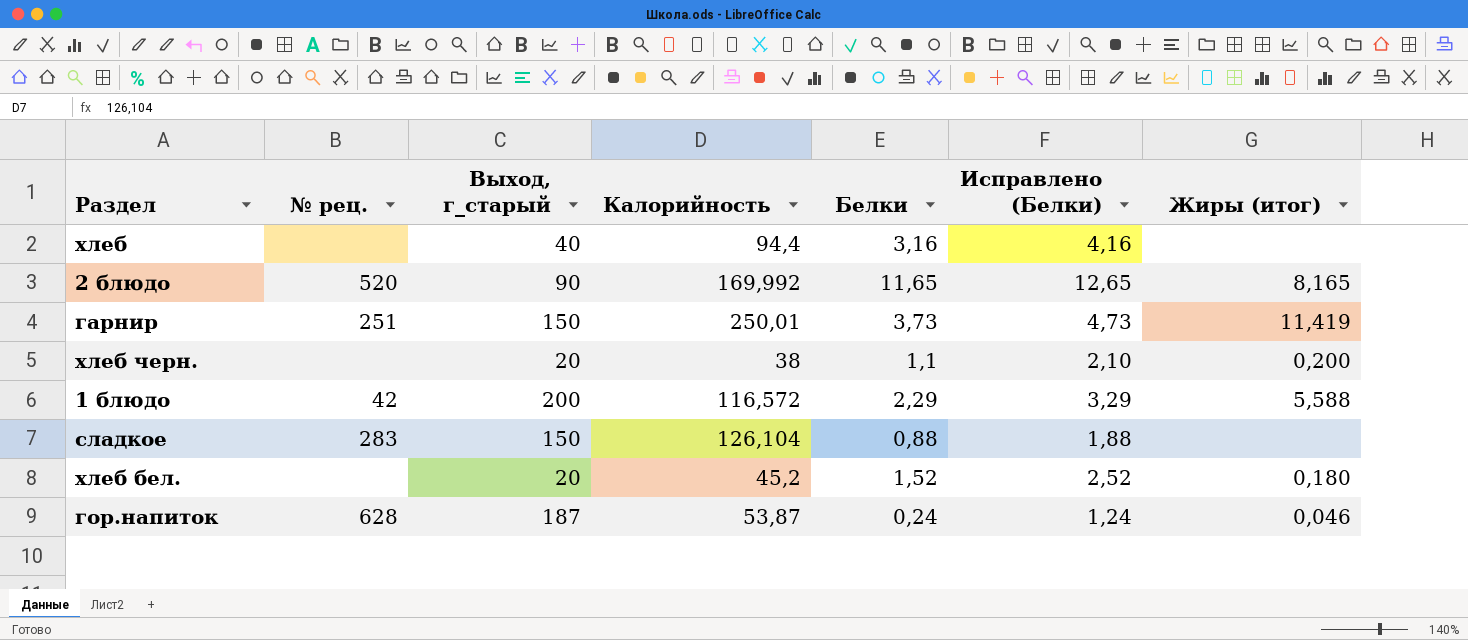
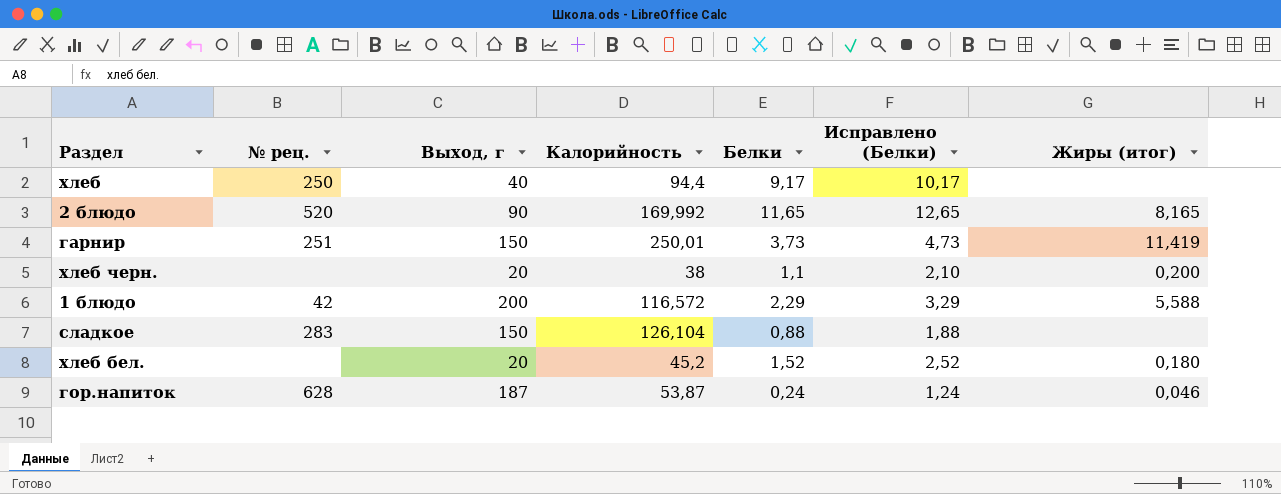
column name: Выход, г_старый -> Выход, г
хлеб | № рец.: none -> 250
хлеб | Белки: 3,16 -> 9,17
хлеб | Исправлено (Белки): 4,16 -> 10,17

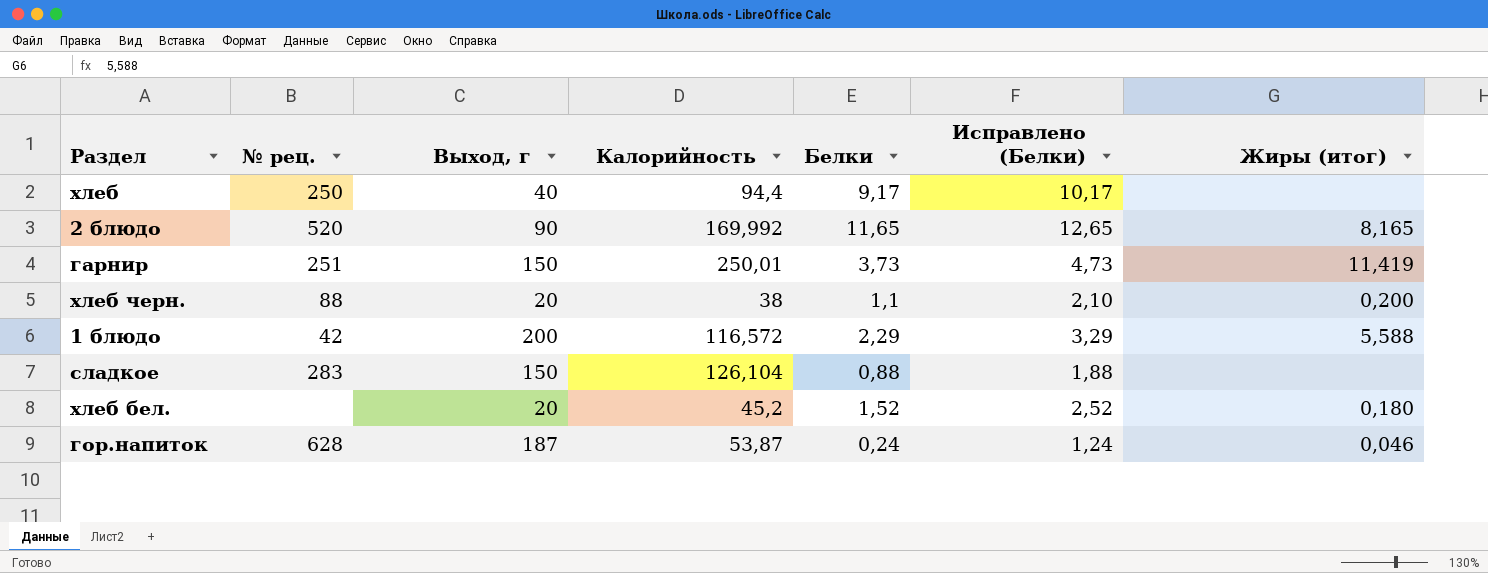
хлеб черн. | № рец.: none -> 88

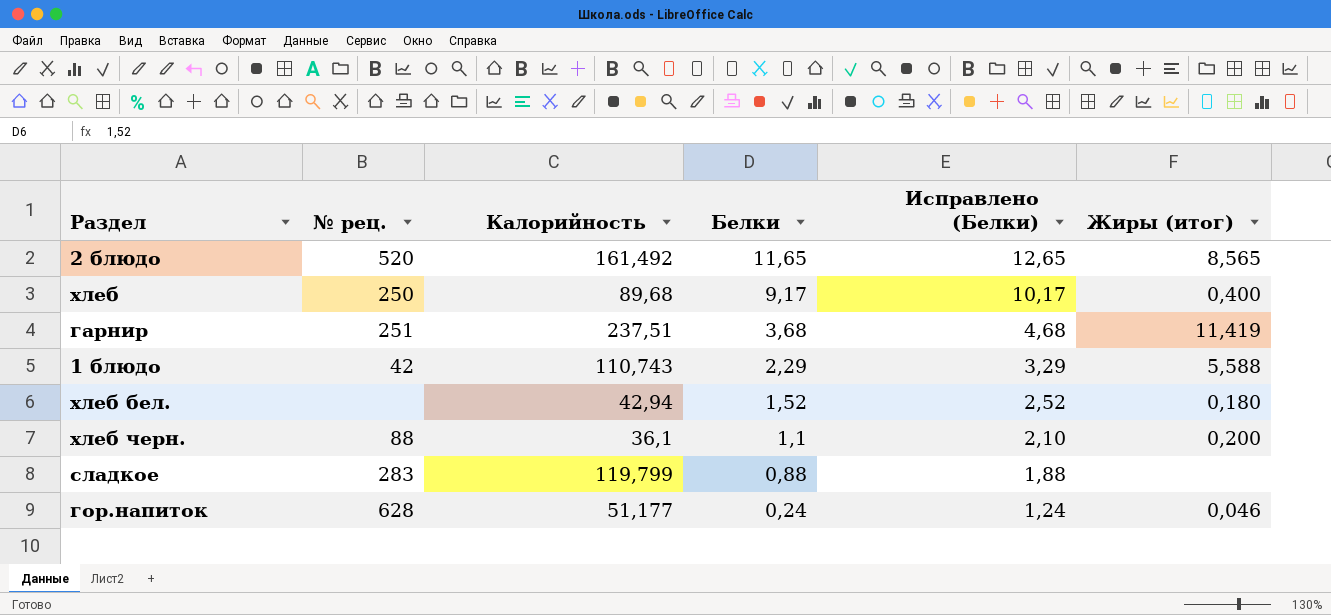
row order: none -> Белки descending
column Выход, г | position: 3 -> none
2 блюдо | Калорийность: 169,992 -> 161,492
2 блюдо | Жиры (итог): 8,165 -> 8,565
хлеб | Калорийность: 94,4 -> 89,68
хлеб | Жиры (итог): none -> 0,400
гарнир | Калорийность: 250,01 -> 237,51
гарнир | Белки: 3,73 -> 3,68
гарнир | Исправлено (Белки): 4,73 -> 4,68
1 блюдо | Калорийность: 116,572 -> 110,743
хлеб бел. | Калорийность: 45,2 -> 42,94
хлеб черн. | Калорийность: 38 -> 36,1
сладкое | Калорийность: 126,104 -> 119,799
гор.напиток | Калорийность: 53,87 -> 51,177

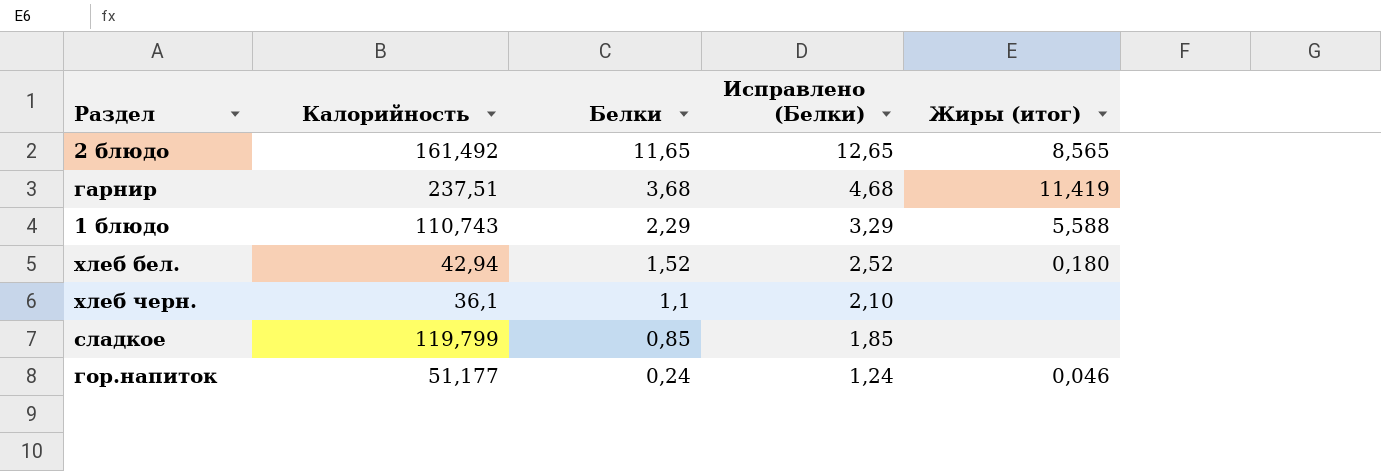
column № рец. | position: 2 -> none
row хлеб: 250 | 89,68 | 9,17 | 10,17 | 0,400 -> none
хлеб черн. | Жиры (итог): 0,200 -> none
сладкое | Белки: 0,88 -> 0,85
сладкое | Исправлено (Белки): 1,88 -> 1,85

